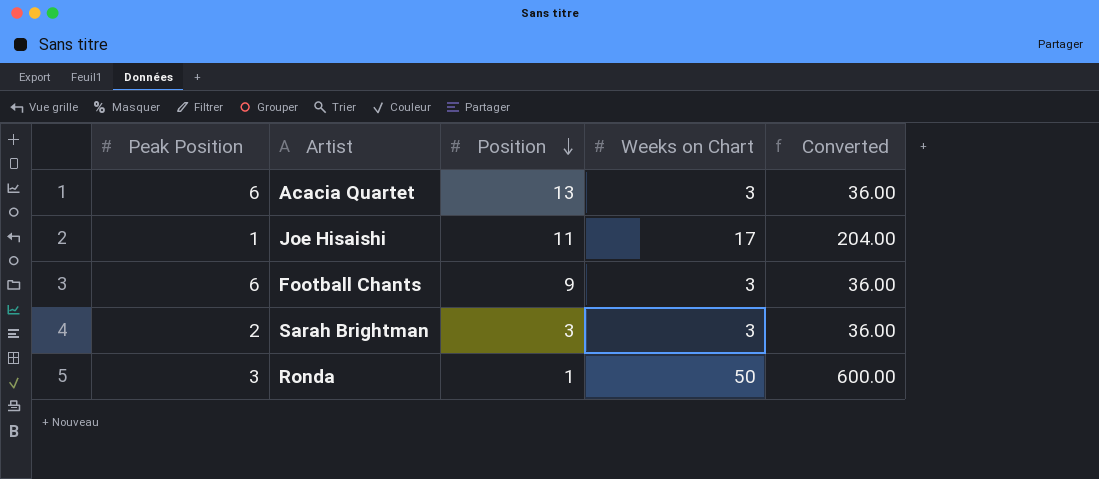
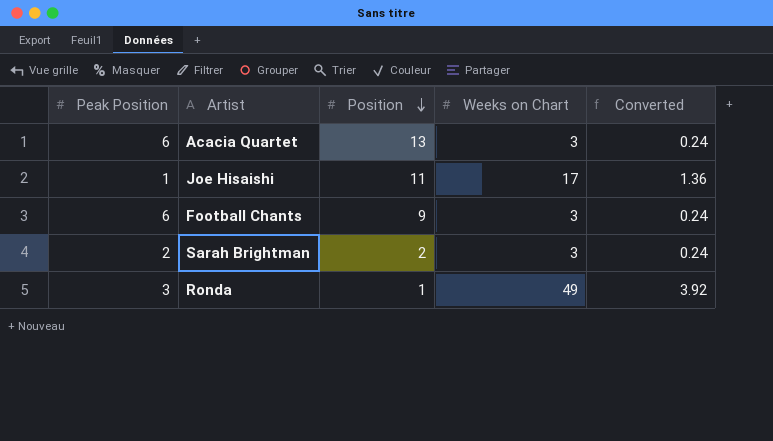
column Converted | formula: [Weeks on Chart] * 12 -> [Weeks on Chart] * 0.08
Sarah Brightman | Position: 3 -> 2
Ronda | Weeks on Chart: 50 -> 49

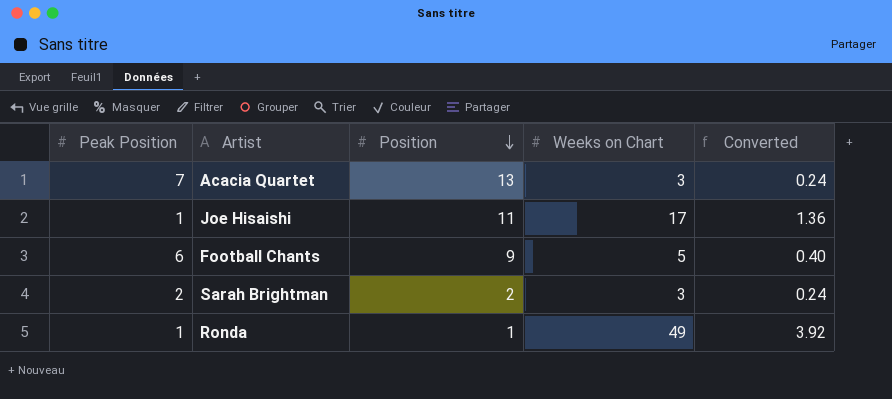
Acacia Quartet | Peak Position: 6 -> 7
Football Chants | Weeks on Chart: 3 -> 5
Football Chants | Converted: 0.24 -> 0.40
Ronda | Peak Position: 3 -> 1

